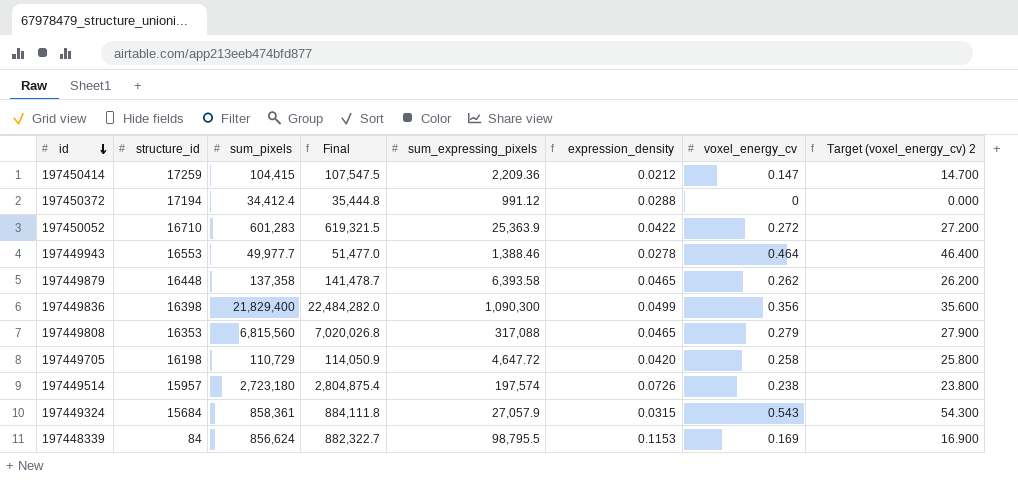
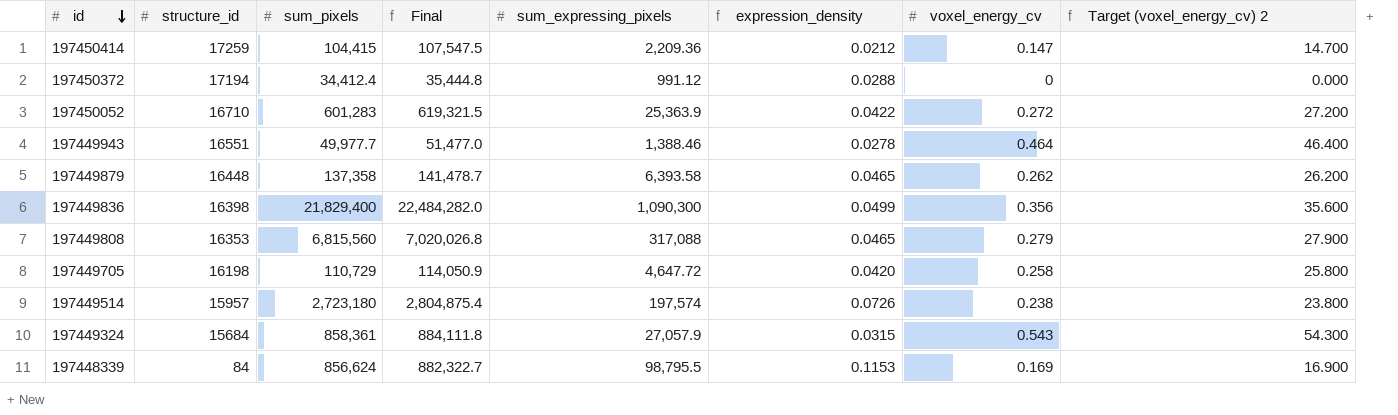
197449943 | structure_id: 16553 -> 16551

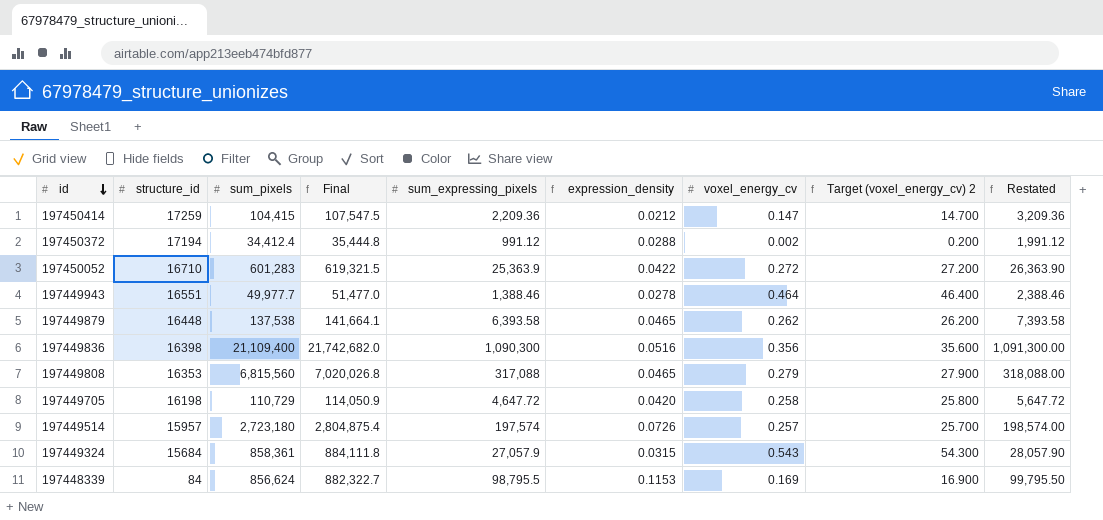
column Restated | formula: none -> [sum_expressing_pixels] + 1000
197450372 | voxel_energy_cv: 0 -> 0.002
197450372 | Target (voxel_energy_cv) 2: 0.000 -> 0.200
197449879 | sum_pixels: 137,358 -> 137,538
197449879 | Final: 141,478.7 -> 141,664.1
197449836 | sum_pixels: 21,829,400 -> 21,109,400
197449836 | Final: 22,484,282.0 -> 21,742,682.0
197449836 | expression_density: 0.0499 -> 0.0516
197449514 | voxel_energy_cv: 0.238 -> 0.257
197449514 | Target (voxel_energy_cv) 2: 23.800 -> 25.700

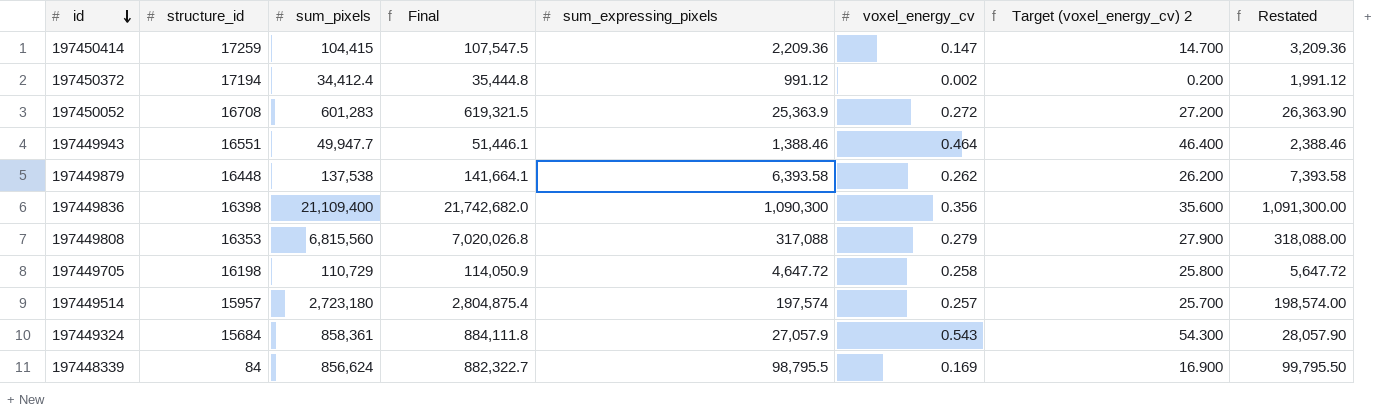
column expression_density | formula: [sum_expressing_pixels] / [sum_pixels] -> none
197450052 | structure_id: 16710 -> 16708
197449943 | sum_pixels: 49,977.7 -> 49,947.7
197449943 | Final: 51,477.0 -> 51,446.1

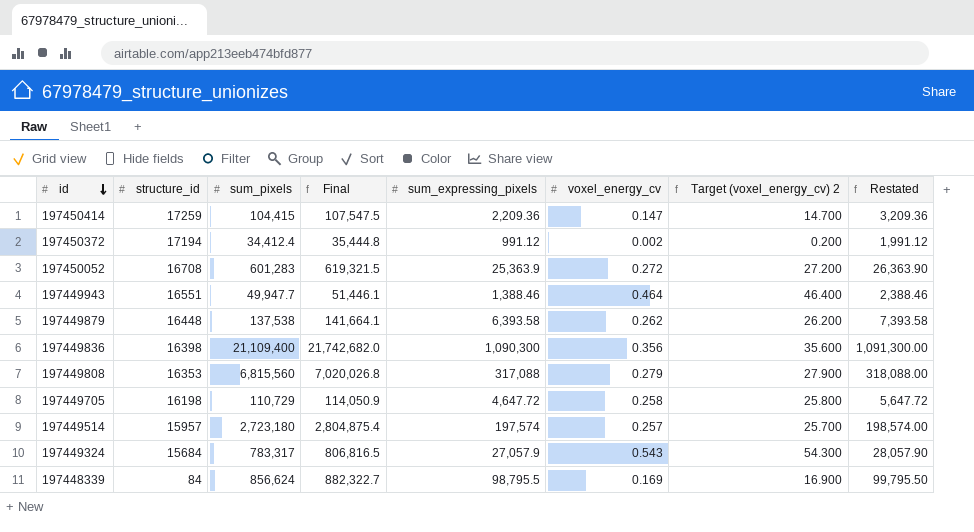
197449324 | sum_pixels: 858,361 -> 783,317
197449324 | Final: 884,111.8 -> 806,816.5

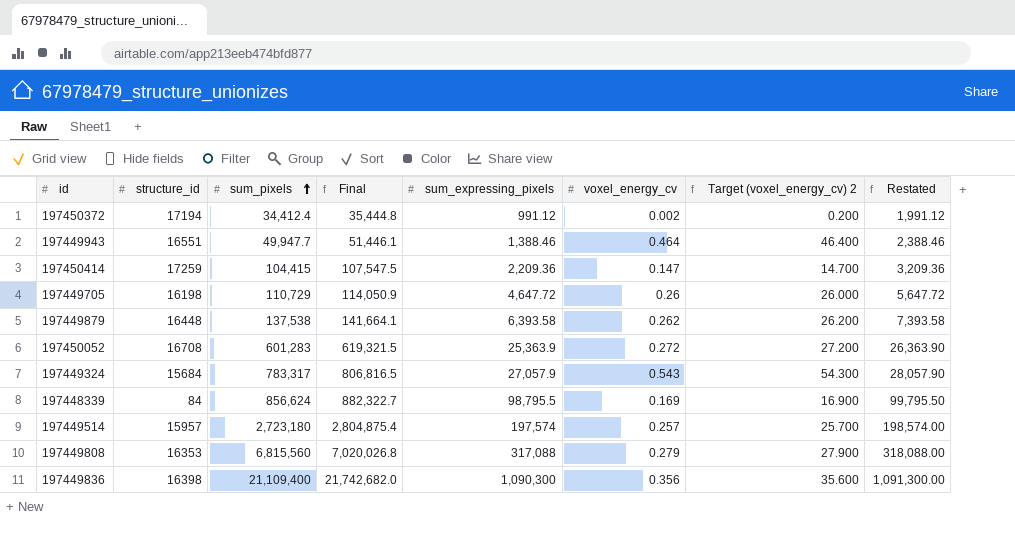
row order: id descending -> sum_pixels ascending
197449705 | voxel_energy_cv: 0.258 -> 0.26
197449705 | Target (voxel_energy_cv) 2: 25.800 -> 26.000

